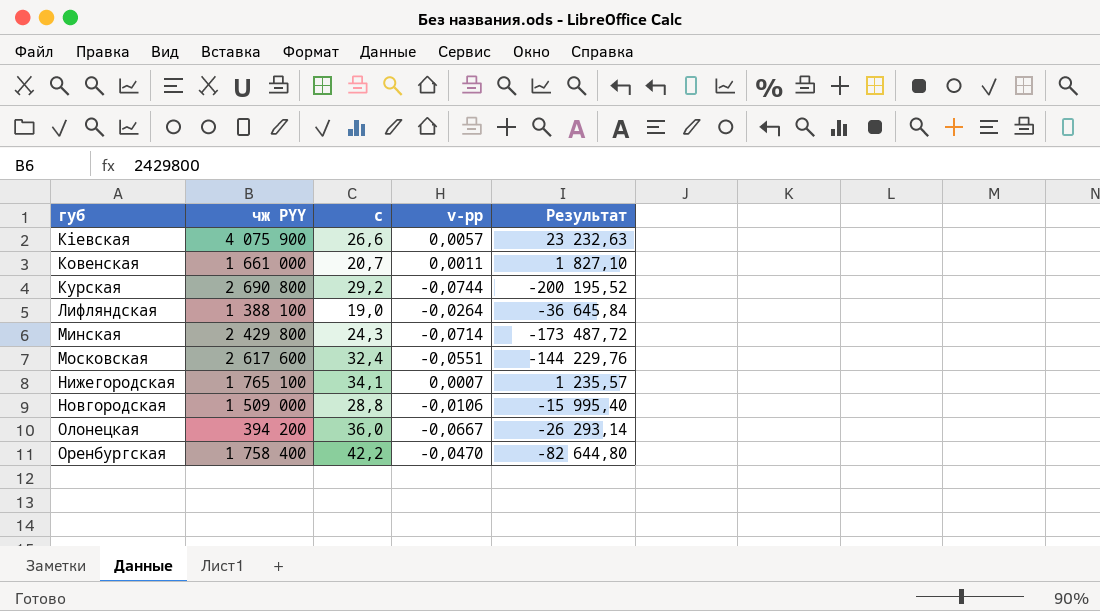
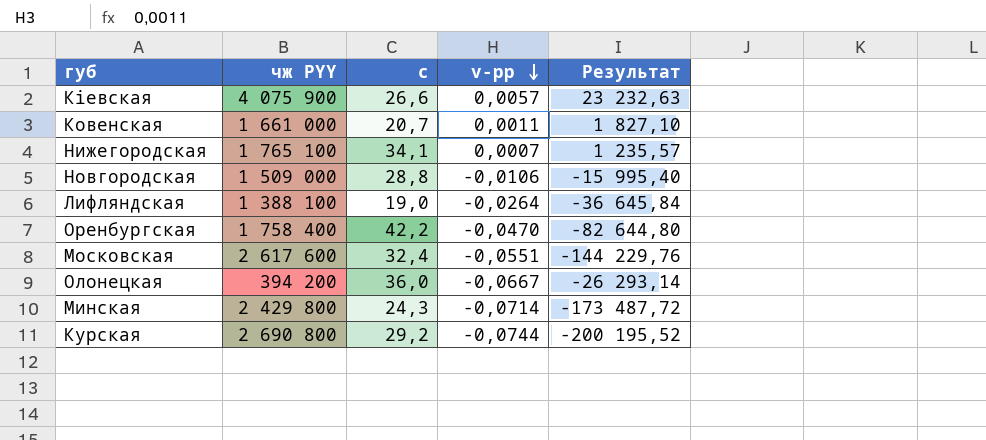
row order: none -> v-рр descending

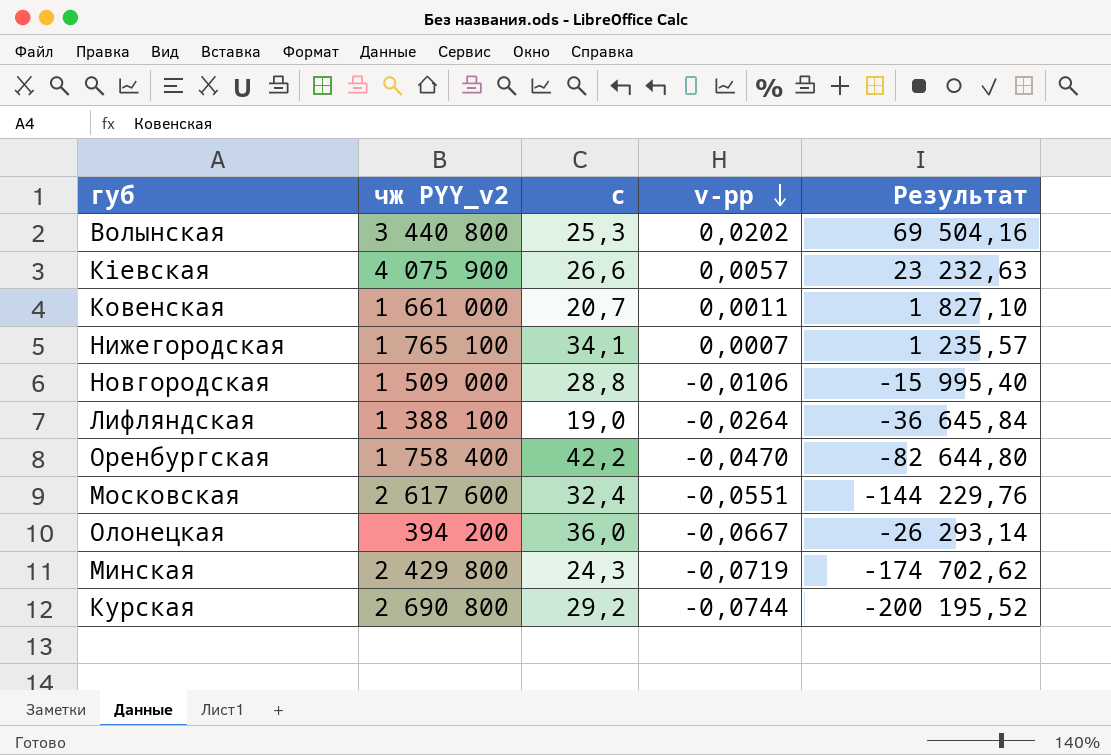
column name: чж PYY -> чж PYY_v2
row Волынская: none -> 3 440 800 | 25,3 | 0,0202 | 69 504,16
Минская | v-рр: -0,0714 -> -0,0719
Минская | Результат: -173 487,72 -> -174 702,62

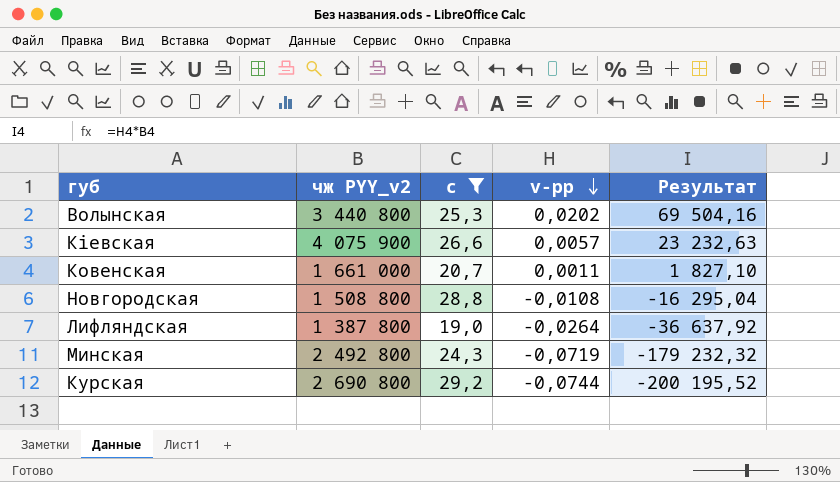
filter: none -> с <= 29,2
Новгородская | чж PYY_v2: 1 509 000 -> 1 508 800
Новгородская | v-рр: -0,0106 -> -0,0108
Новгородская | Результат: -15 995,40 -> -16 295,04
Лифляндская | чж PYY_v2: 1 388 100 -> 1 387 800
Лифляндская | Результат: -36 645,84 -> -36 637,92
Минская | чж PYY_v2: 2 429 800 -> 2 492 800
Минская | Результат: -174 702,62 -> -179 232,32

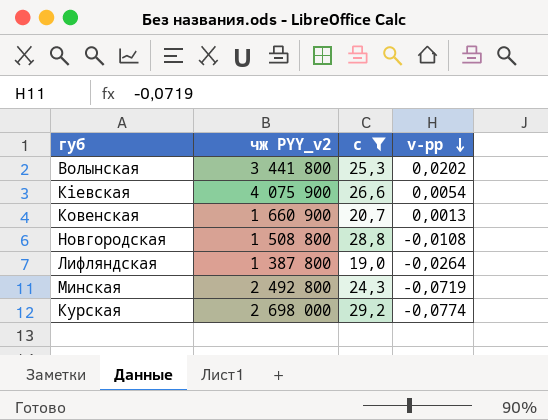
column Результат | formula: [чж PYY_v2] * [v-рр] -> none
Волынская | чж PYY_v2: 3 440 800 -> 3 441 800
Кіевская | v-рр: 0,0057 -> 0,0054
Ковенская | чж PYY_v2: 1 661 000 -> 1 660 900
Ковенская | v-рр: 0,0011 -> 0,0013
Курская | чж PYY_v2: 2 690 800 -> 2 698 000
Курская | v-рр: -0,0744 -> -0,0774

